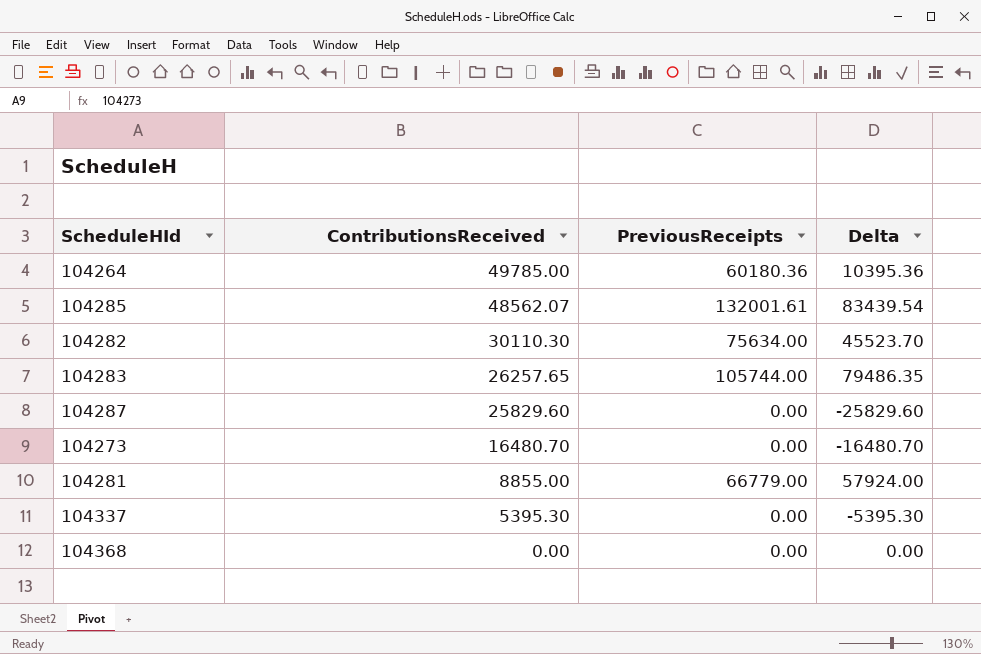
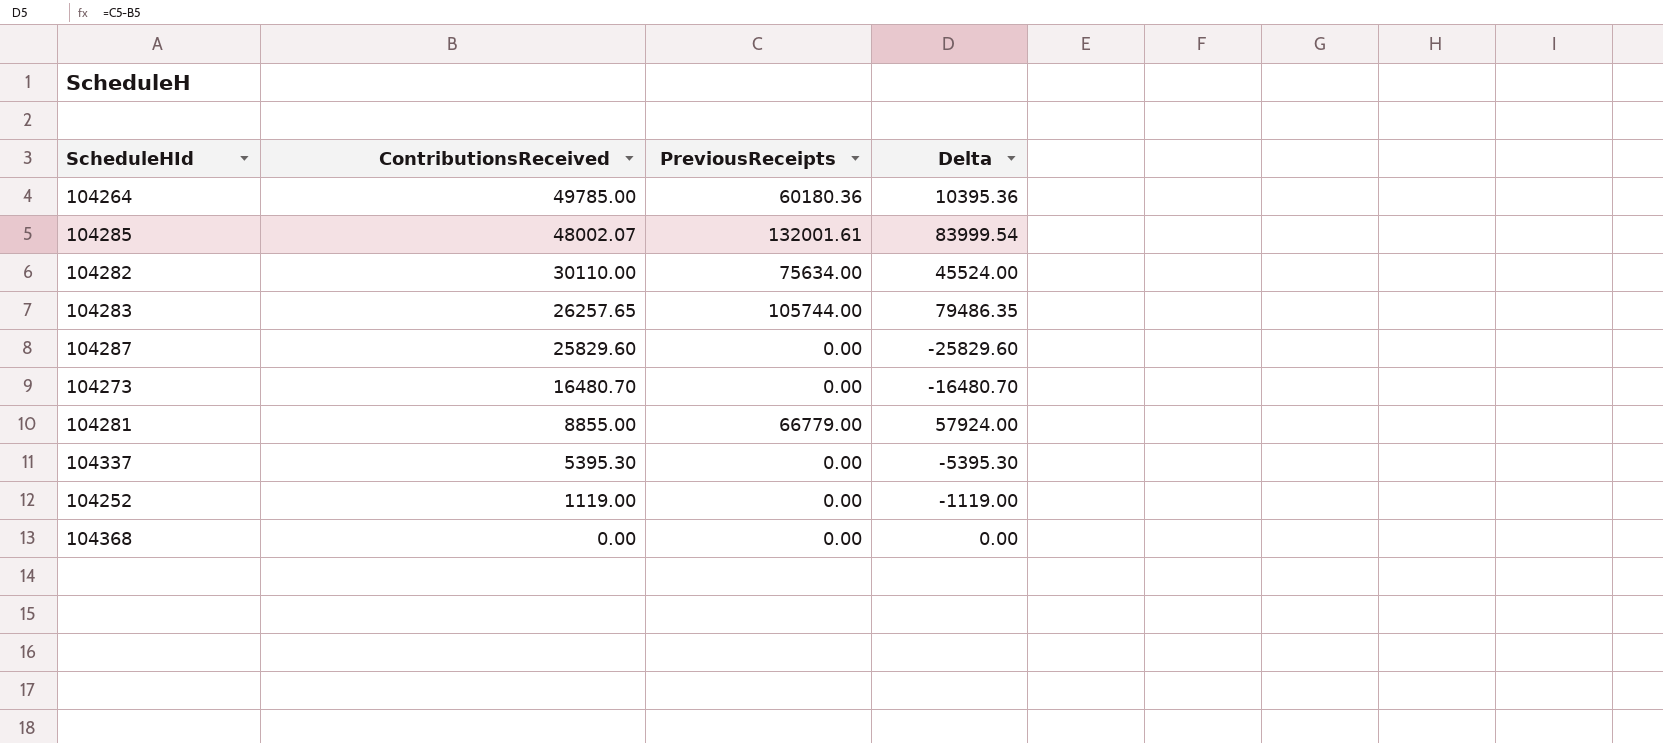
104285 | ContributionsReceived: 48562.07 -> 48002.07
104285 | Delta: 83439.54 -> 83999.54
104282 | ContributionsReceived: 30110.30 -> 30110.00
104282 | Delta: 45523.70 -> 45524.00
row 104252: none -> 1119.00 | 0.00 | -1119.00

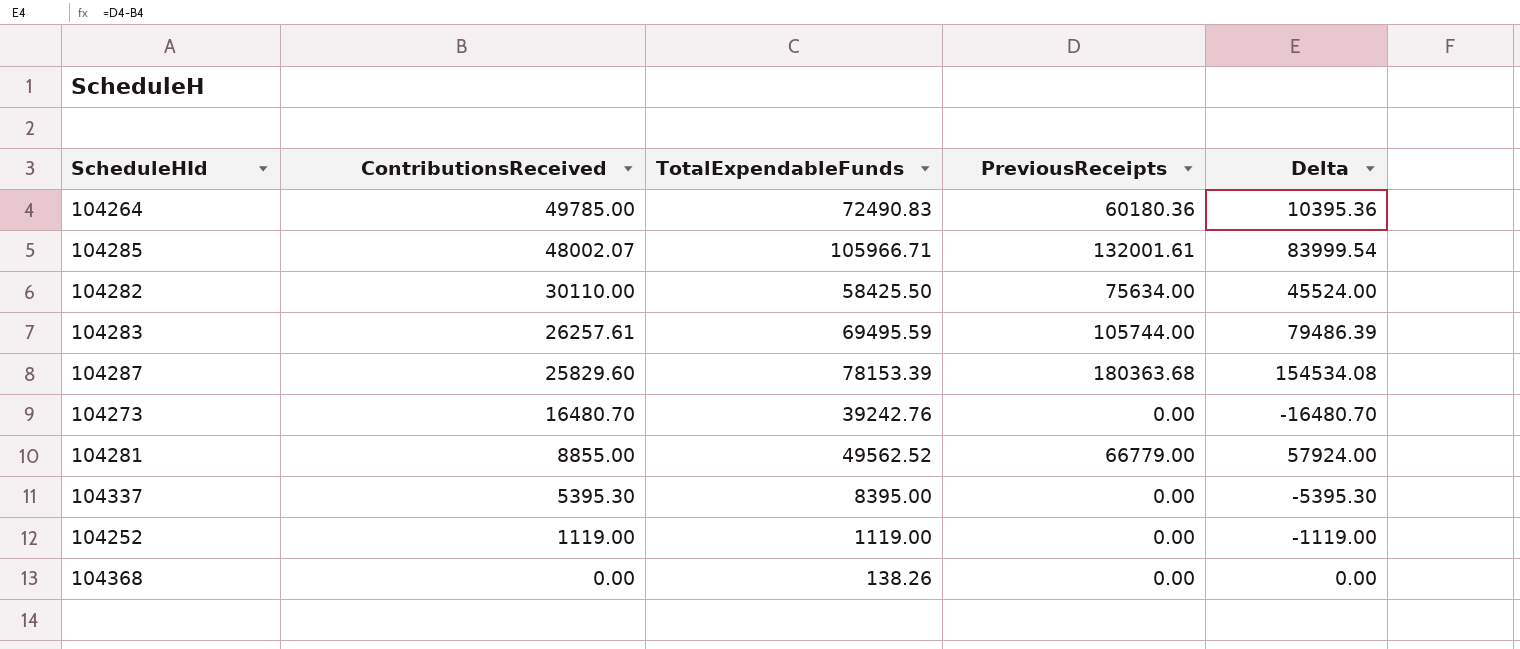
column TotalExpendableFunds | position: none -> 3
104283 | ContributionsReceived: 26257.65 -> 26257.61
104283 | Delta: 79486.35 -> 79486.39
104287 | PreviousReceipts: 0.00 -> 180363.68
104287 | Delta: -25829.60 -> 154534.08

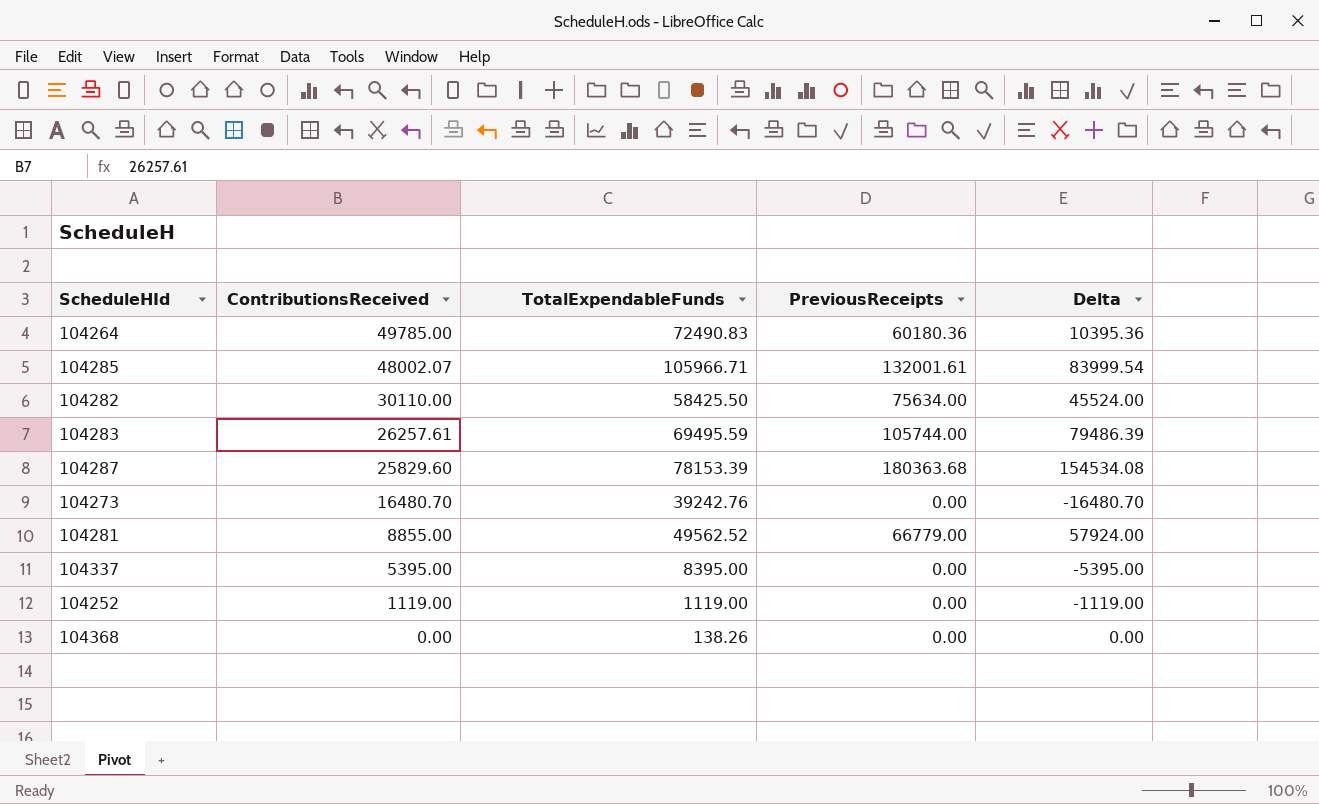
104337 | ContributionsReceived: 5395.30 -> 5395.00
104337 | Delta: -5395.30 -> -5395.00

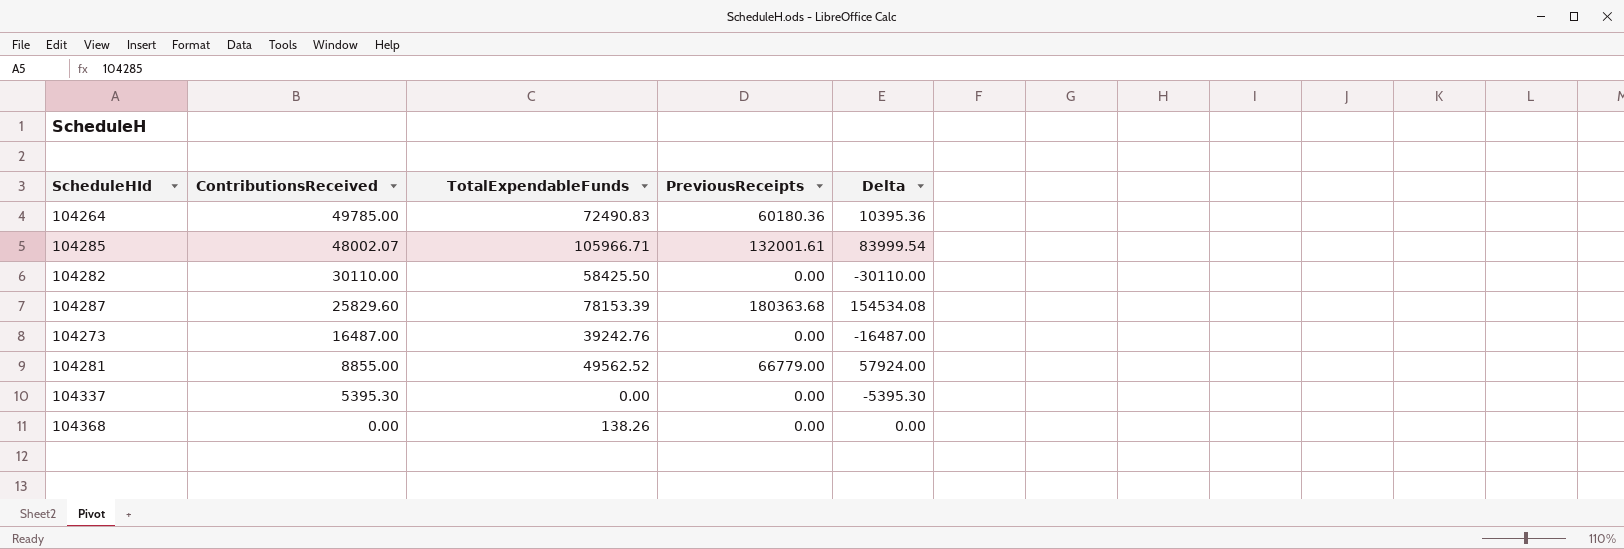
row 104283: 26257.61 | 69495.59 | 105744.00 | 79486.39 -> none
row 104252: 1119.00 | 1119.00 | 0.00 | -1119.00 -> none
104282 | PreviousReceipts: 75634.00 -> 0.00
104282 | Delta: 45524.00 -> -30110.00
104273 | ContributionsReceived: 16480.70 -> 16487.00
104273 | Delta: -16480.70 -> -16487.00
104337 | ContributionsReceived: 5395.00 -> 5395.30
104337 | TotalExpendableFunds: 8395.00 -> 0.00
104337 | Delta: -5395.00 -> -5395.30

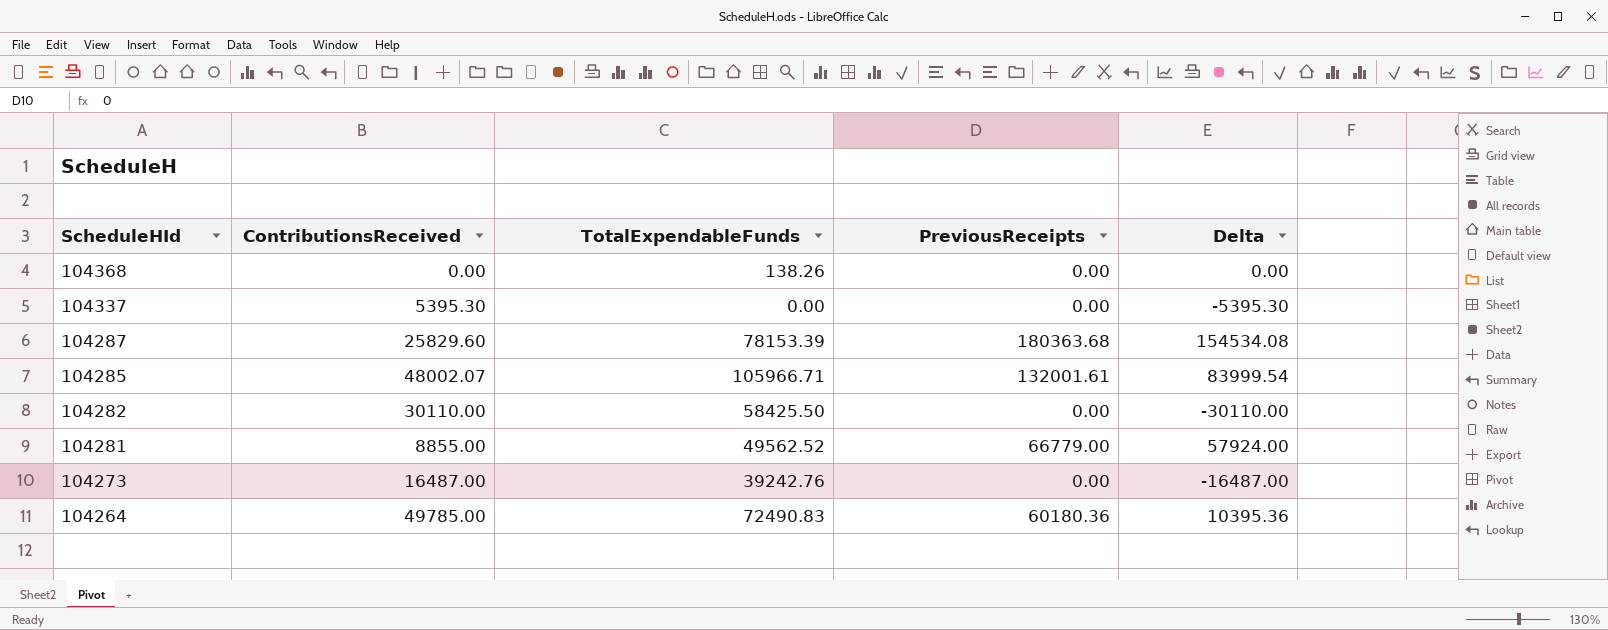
row order: ContributionsReceived descending -> ScheduleHId descending

